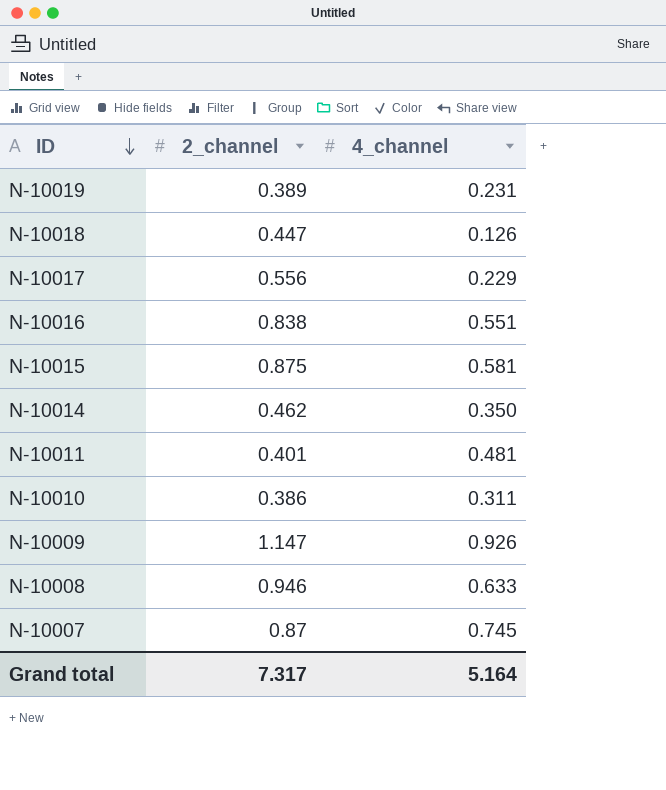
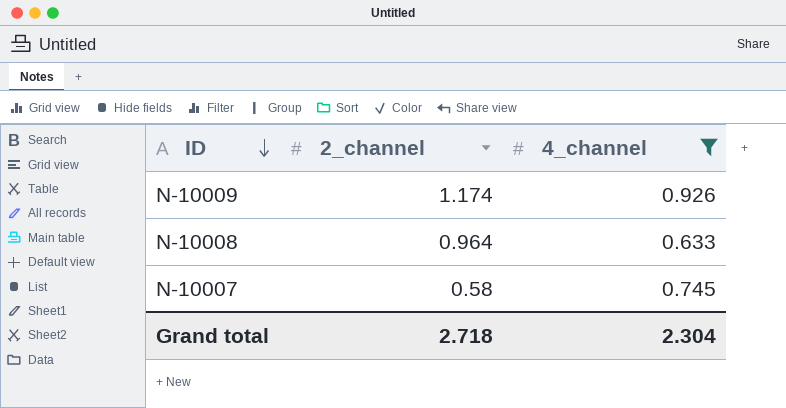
filter: none -> 4_channel >= 0.633
N-10009 | 2_channel: 1.147 -> 1.174
N-10008 | 2_channel: 0.946 -> 0.964
N-10007 | 2_channel: 0.87 -> 0.58
Grand total | 2_channel: 7.317 -> 2.718
Grand total | 4_channel: 5.164 -> 2.304

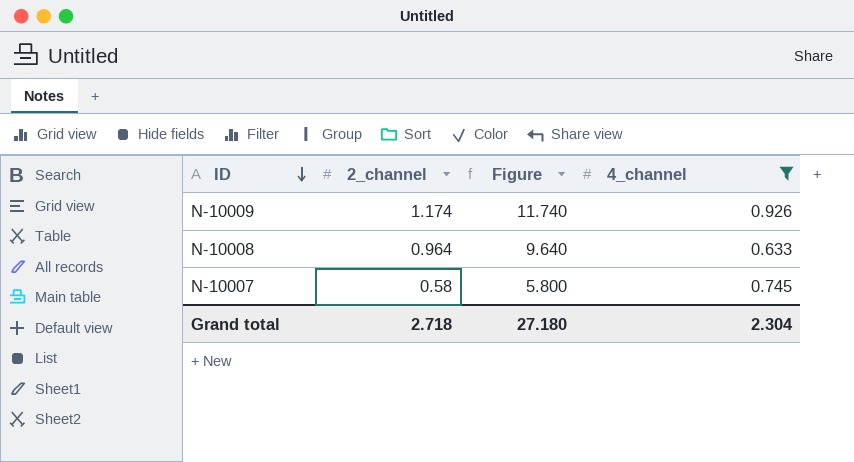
column Figure | formula: none -> [2_channel] * 10

